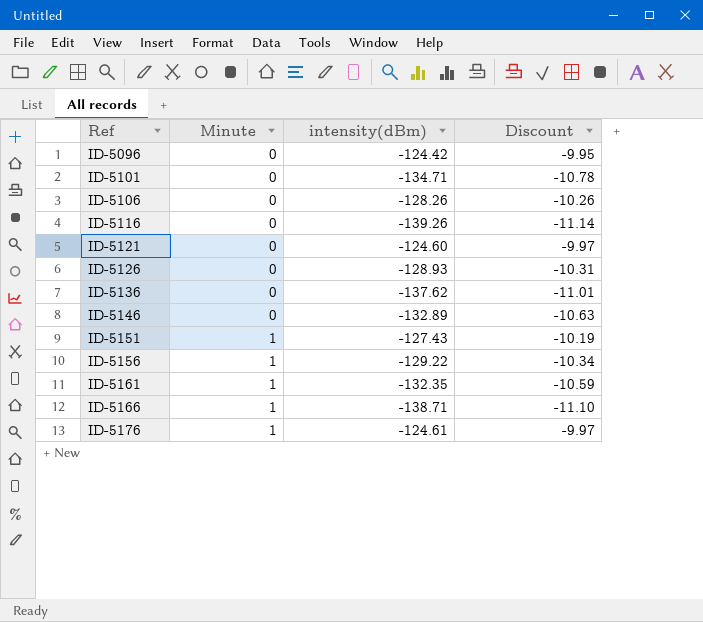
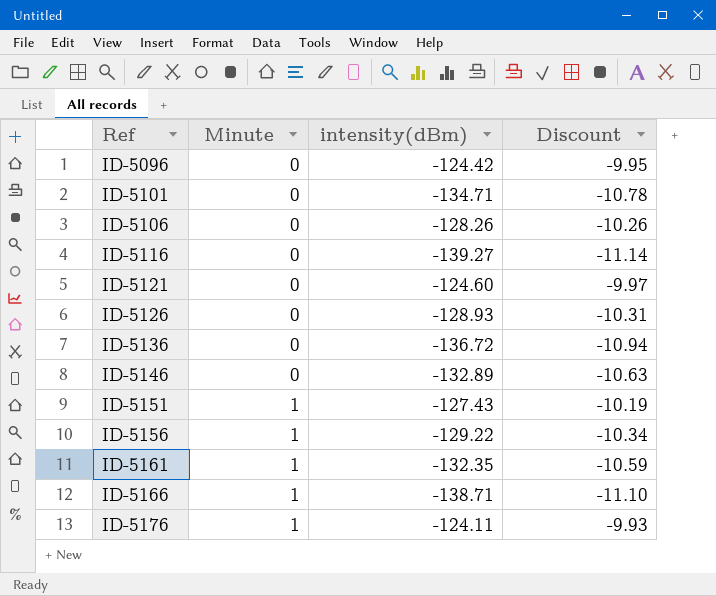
ID-5116 | intensity(dBm): -139.26 -> -139.27
ID-5136 | intensity(dBm): -137.62 -> -136.72
ID-5136 | Discount: -11.01 -> -10.94
ID-5176 | intensity(dBm): -124.61 -> -124.11
ID-5176 | Discount: -9.97 -> -9.93

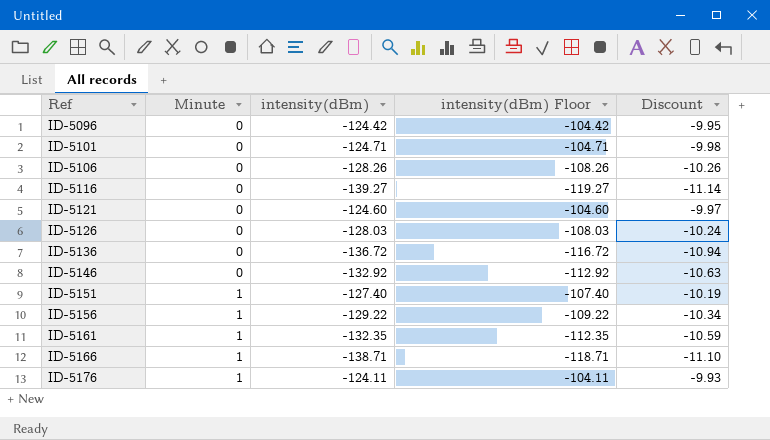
column intensity(dBm) Floor | formula: none -> [intensity(dBm)] + 20
ID-5101 | intensity(dBm): -134.71 -> -124.71
ID-5101 | Discount: -10.78 -> -9.98
ID-5126 | intensity(dBm): -128.93 -> -128.03
ID-5126 | Discount: -10.31 -> -10.24
ID-5146 | intensity(dBm): -132.89 -> -132.92
ID-5151 | intensity(dBm): -127.43 -> -127.40

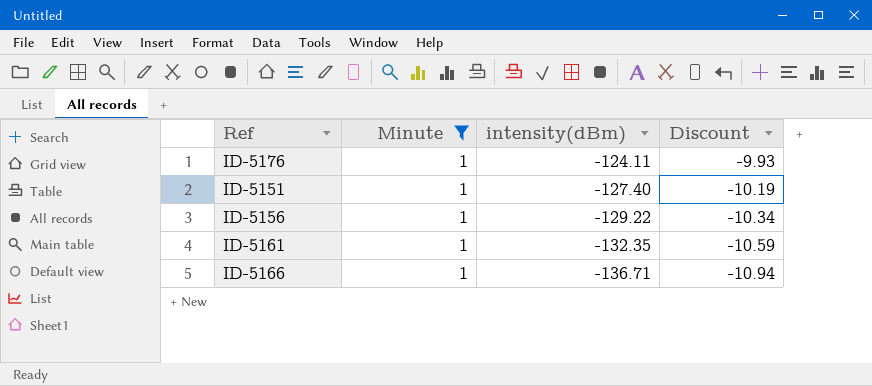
filter: none -> Minute = 1
row order: Ref ascending -> intensity(dBm) descending
column intensity(dBm) Floor | formula: [intensity(dBm)] + 20 -> none
ID-5166 | intensity(dBm): -138.71 -> -136.71
ID-5166 | Discount: -11.10 -> -10.94

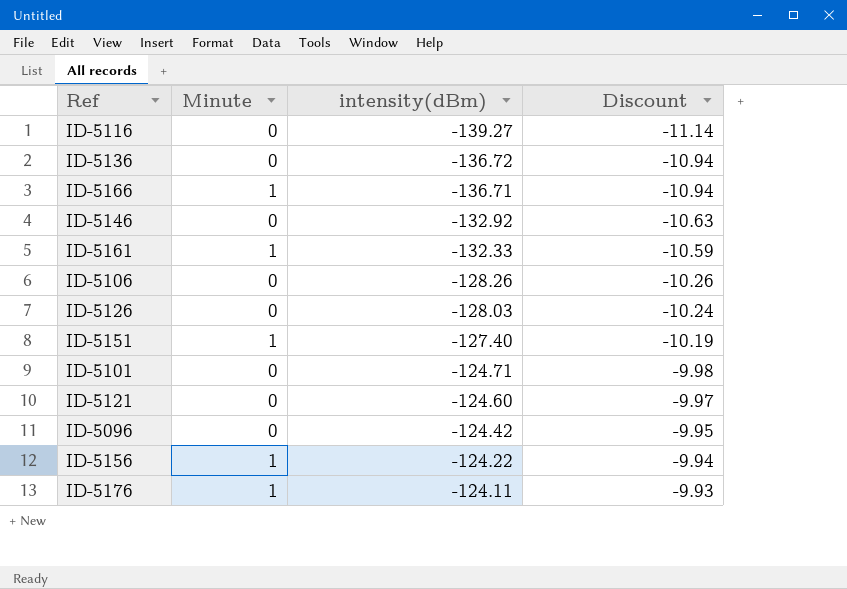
filter: Minute = 1 -> none
row order: intensity(dBm) descending -> intensity(dBm) ascending
ID-5161 | intensity(dBm): -132.35 -> -132.33
ID-5156 | intensity(dBm): -129.22 -> -124.22
ID-5156 | Discount: -10.34 -> -9.94

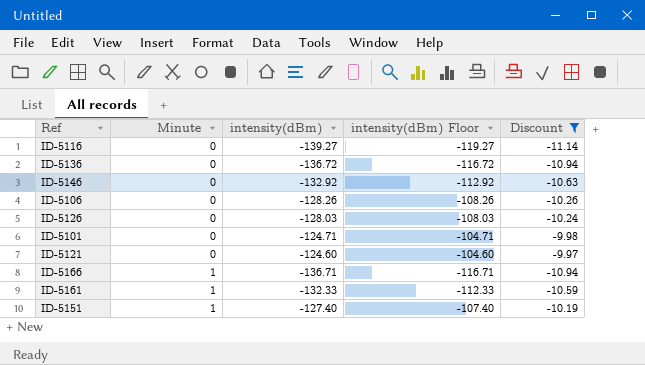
filter: none -> Discount <= -9.97
row order: intensity(dBm) ascending -> Minute ascending
column intensity(dBm) Floor | formula: none -> [intensity(dBm)] + 20

